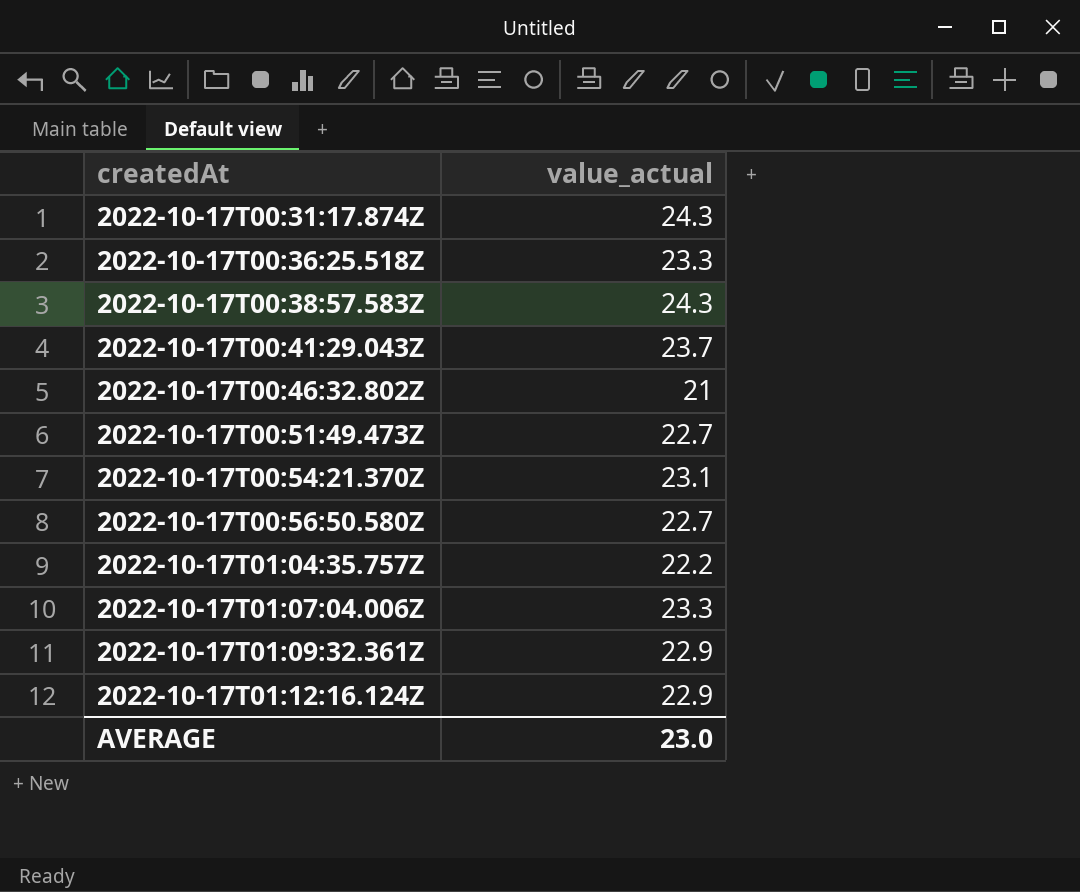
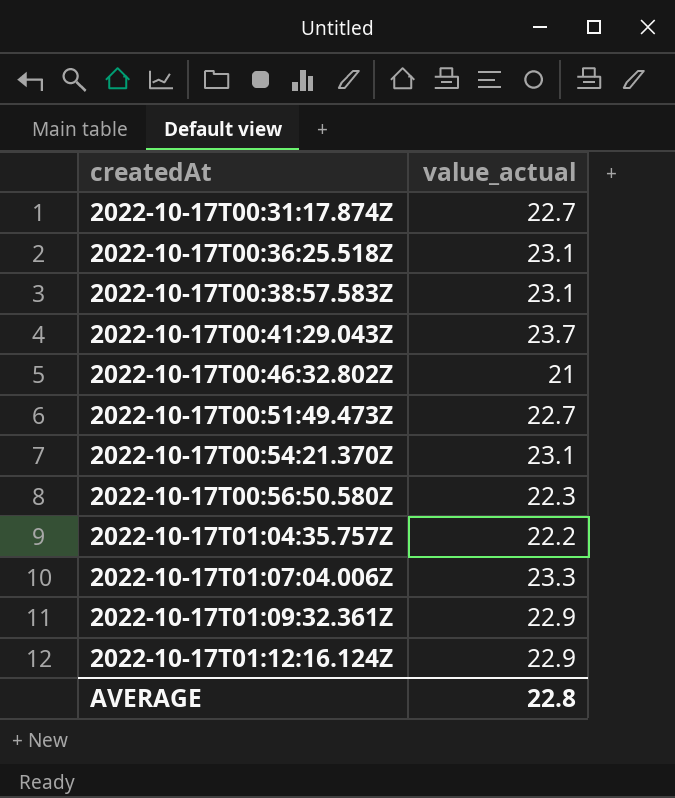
2022-10-17T00:31:17.874Z | value_actual: 24.3 -> 22.7
2022-10-17T00:36:25.518Z | value_actual: 23.3 -> 23.1
2022-10-17T00:38:57.583Z | value_actual: 24.3 -> 23.1
2022-10-17T00:56:50.580Z | value_actual: 22.7 -> 22.3
AVERAGE | value_actual: 23.0 -> 22.8

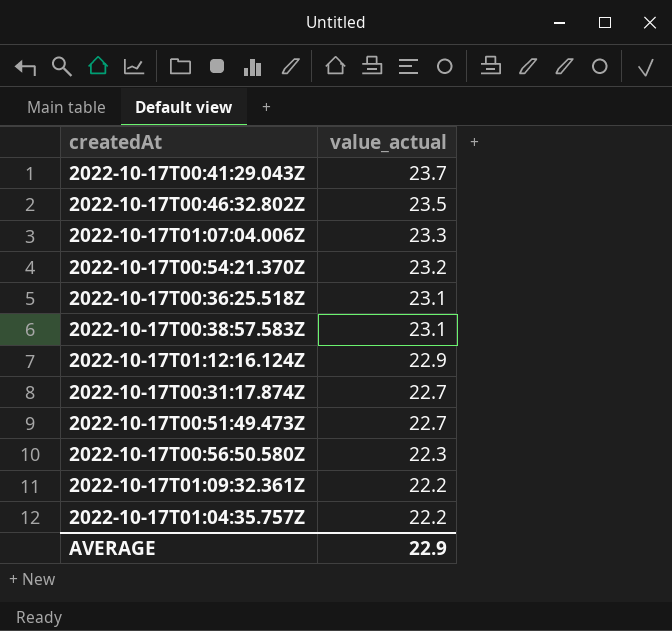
row order: createdAt ascending -> value_actual descending
2022-10-17T00:46:32.802Z | value_actual: 21 -> 23.5
2022-10-17T00:54:21.370Z | value_actual: 23.1 -> 23.2
2022-10-17T01:09:32.361Z | value_actual: 22.9 -> 22.2
AVERAGE | value_actual: 22.8 -> 22.9

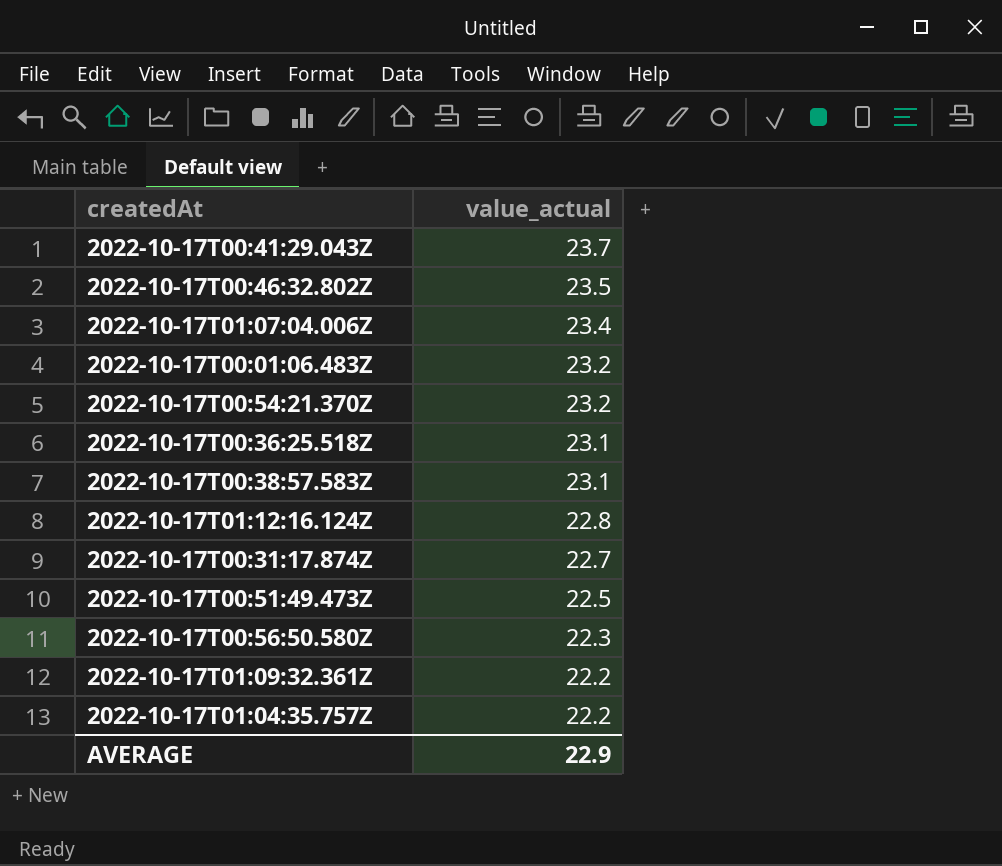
2022-10-17T01:07:04.006Z | value_actual: 23.3 -> 23.4
row 2022-10-17T00:01:06.483Z: none -> 23.2
2022-10-17T01:12:16.124Z | value_actual: 22.9 -> 22.8
2022-10-17T00:51:49.473Z | value_actual: 22.7 -> 22.5

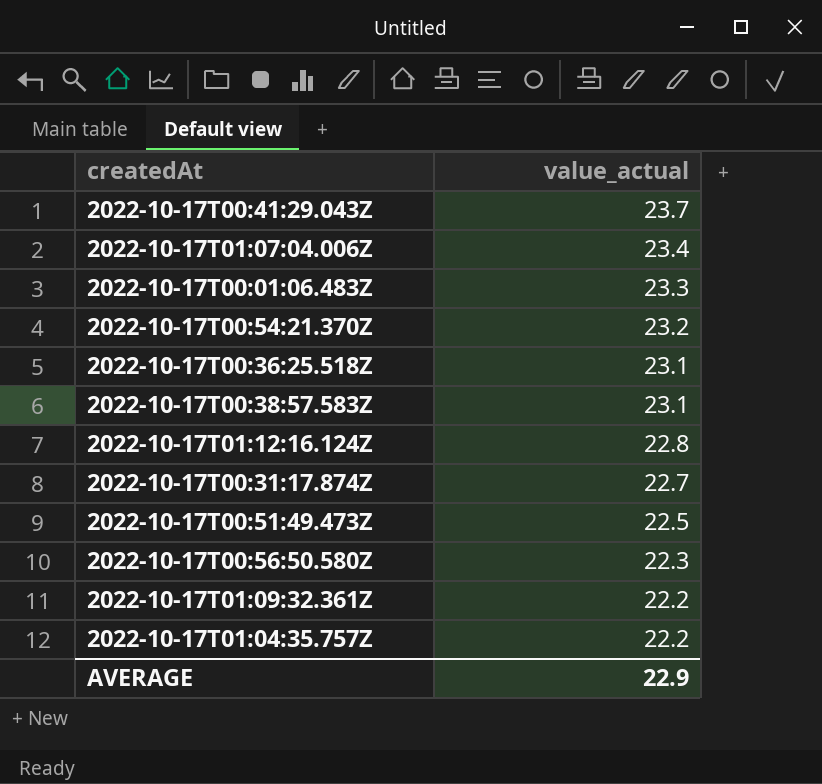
row 2022-10-17T00:46:32.802Z: 23.5 -> none
2022-10-17T00:01:06.483Z | value_actual: 23.2 -> 23.3

